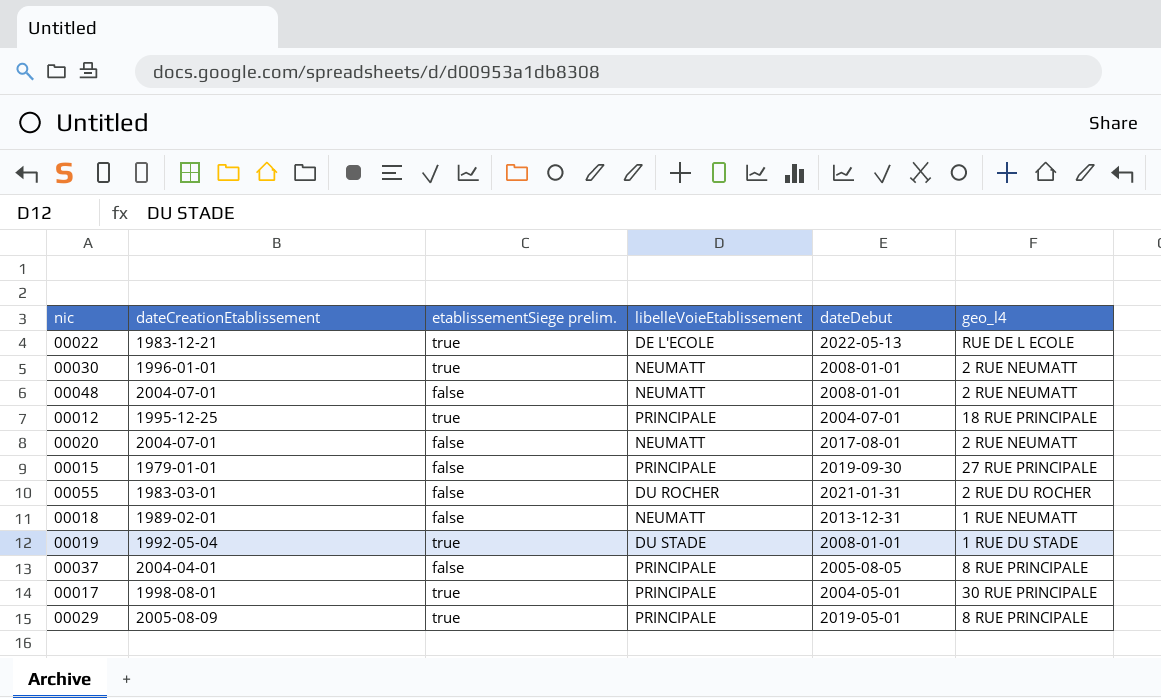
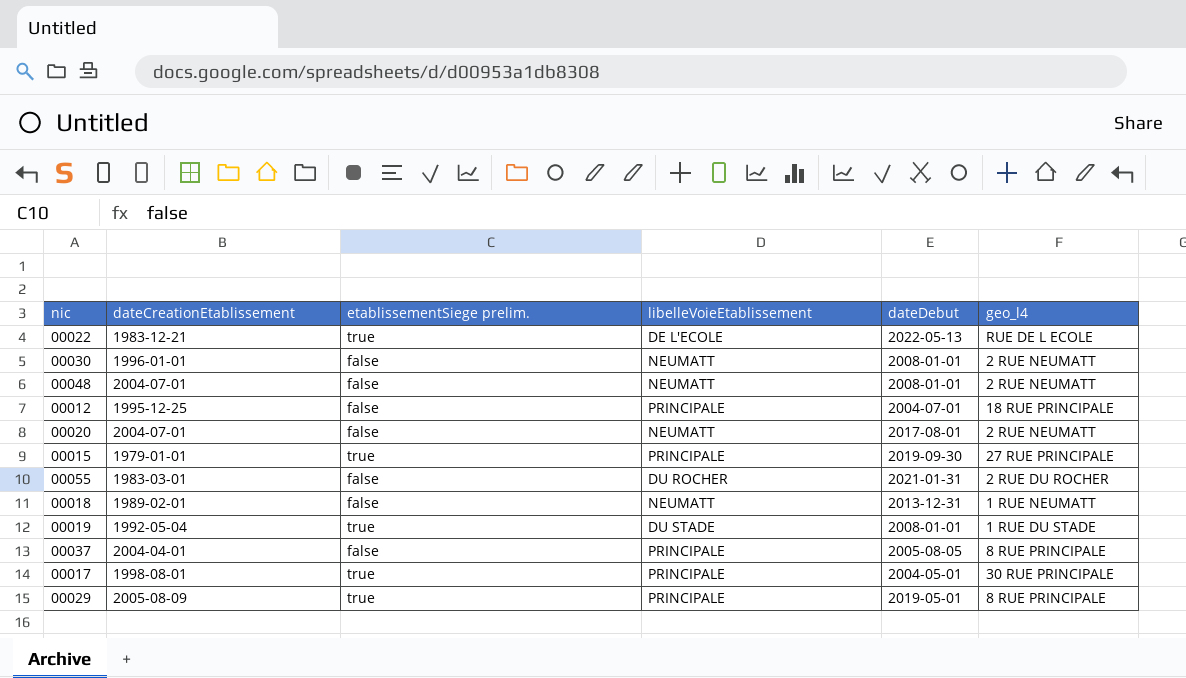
00030 | etablissementSiege prelim.: true -> false
00012 | etablissementSiege prelim.: true -> false
00015 | etablissementSiege prelim.: false -> true

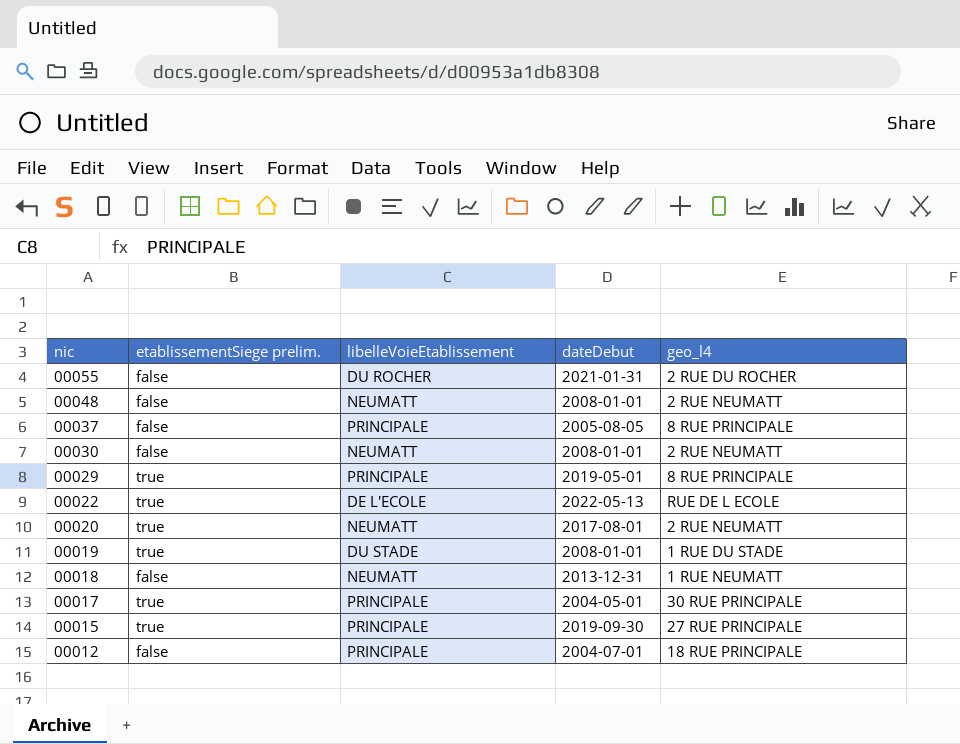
row order: none -> nic descending
column dateCreationEtablissement | position: 2 -> none
00020 | etablissementSiege prelim.: false -> true

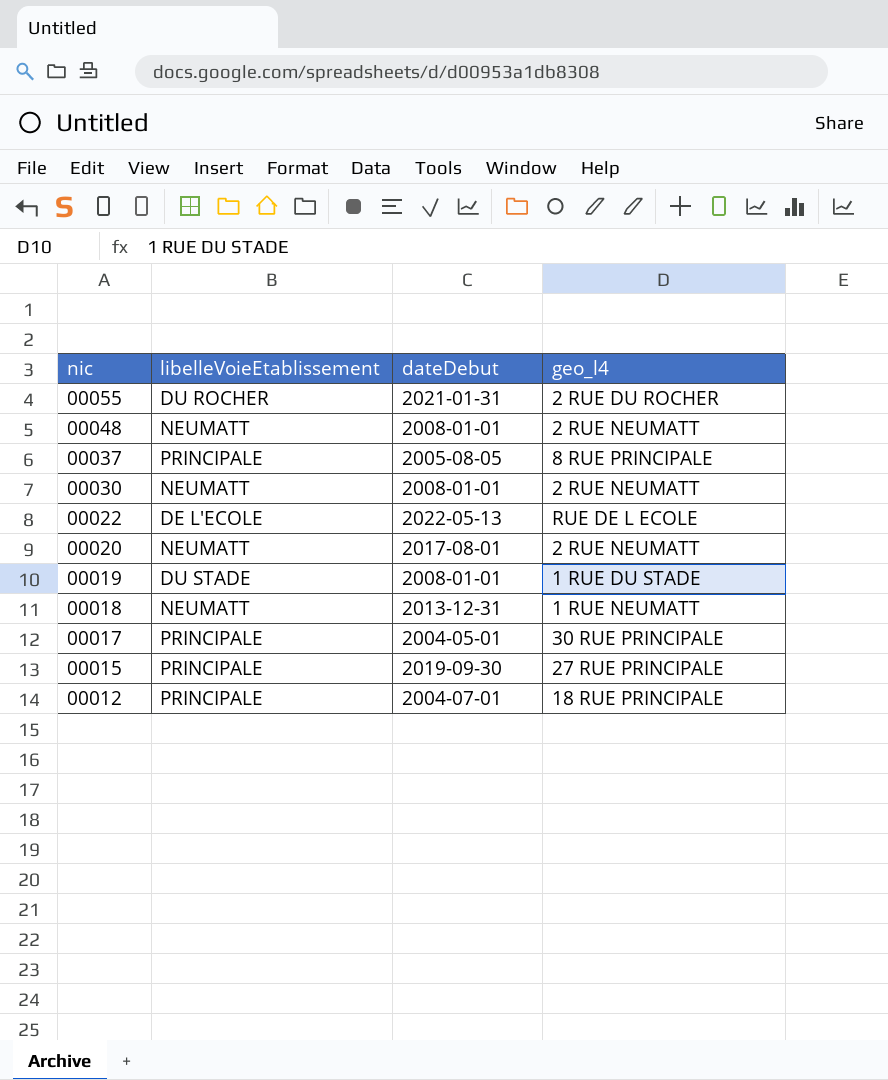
column etablissementSiege prelim. | position: 2 -> none
row 00029: true | PRINCIPALE | 2019-05-01 | 8 RUE PRINCIPALE -> none

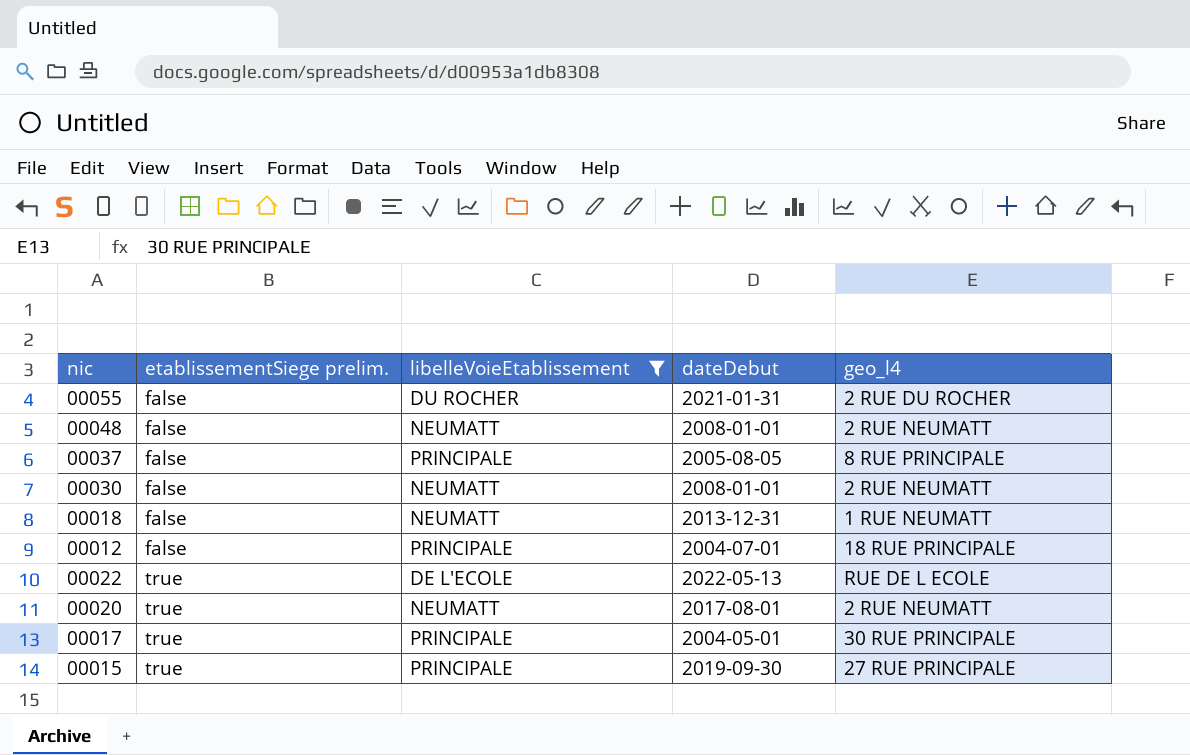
filter: none -> libelleVoieEtablissement != DU STADE
row order: nic descending -> etablissementSiege prelim. ascending
column etablissementSiege prelim. | position: none -> 2

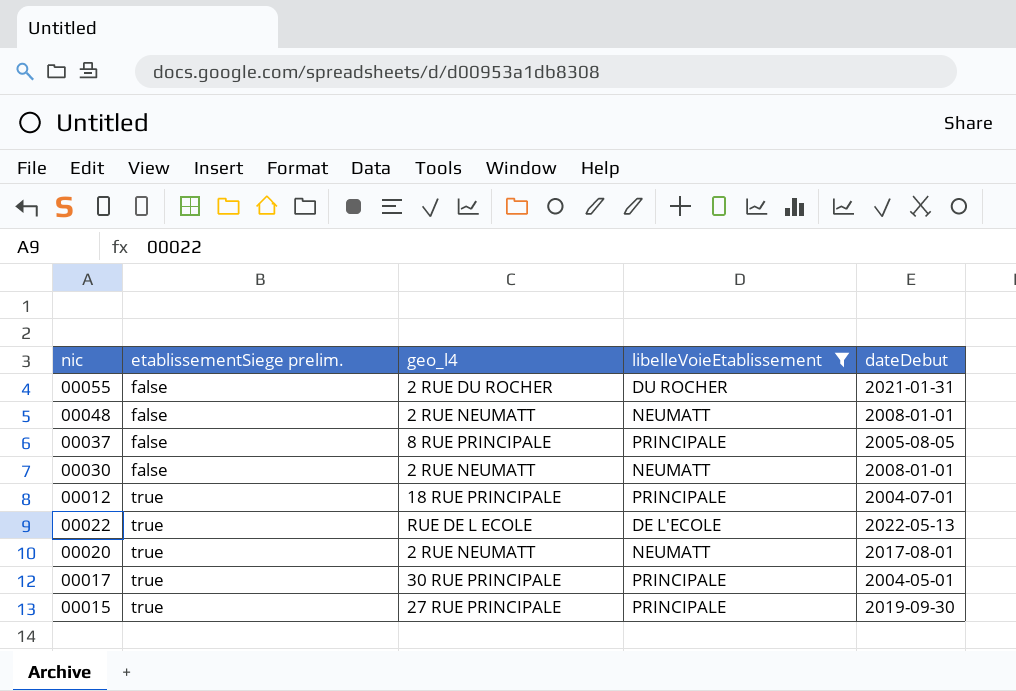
column geo_l4 | position: 5 -> 3
row 00018: false | NEUMATT | 2013-12-31 | 1 RUE NEUMATT -> none
00012 | etablissementSiege prelim.: false -> true

